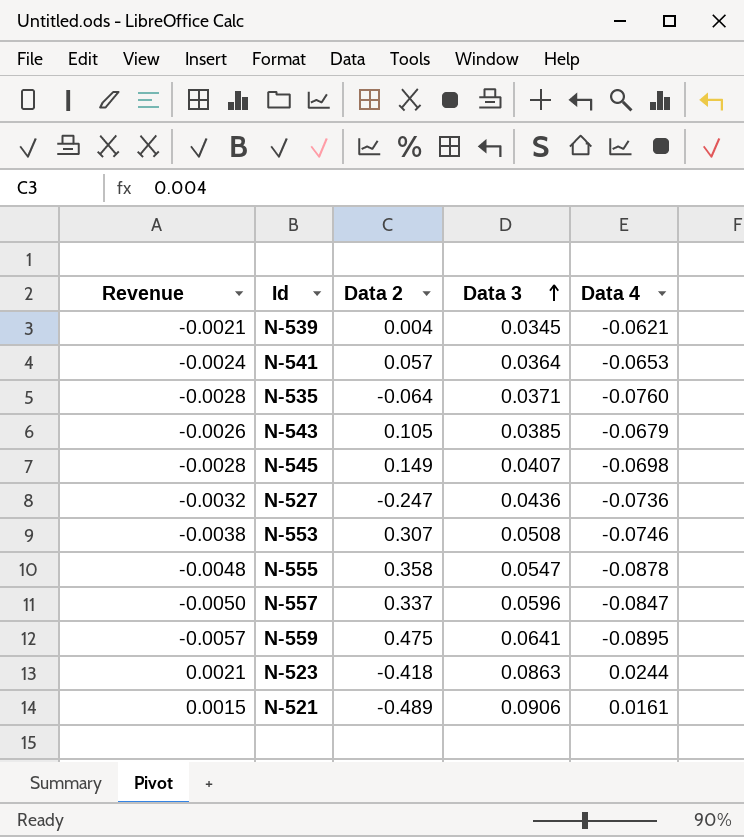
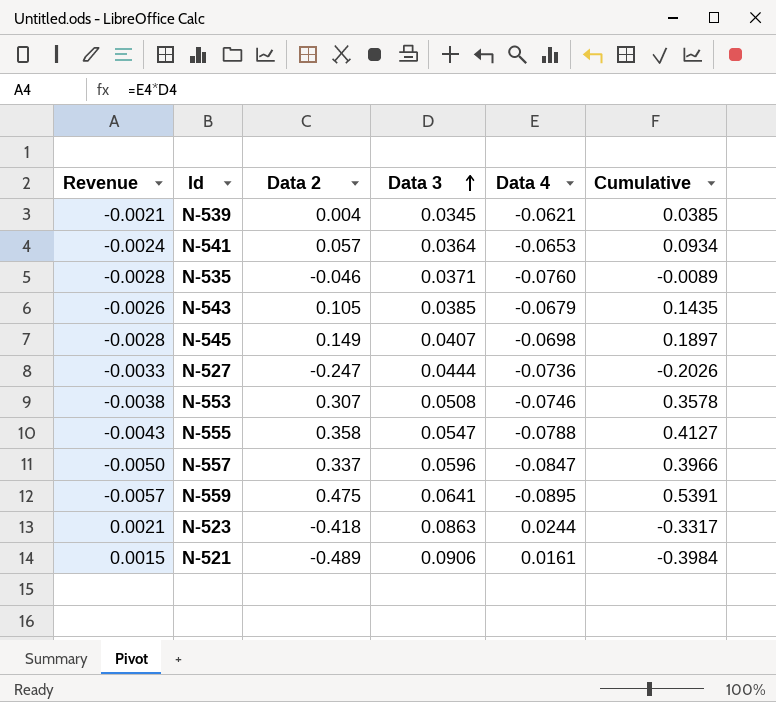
column Cumulative | formula: none -> [Data 2] + [Data 3]
N-535 | Data 2: -0.064 -> -0.046
N-527 | Revenue: -0.0032 -> -0.0033
N-527 | Data 3: 0.0436 -> 0.0444
N-555 | Revenue: -0.0048 -> -0.0043
N-555 | Data 4: -0.0878 -> -0.0788

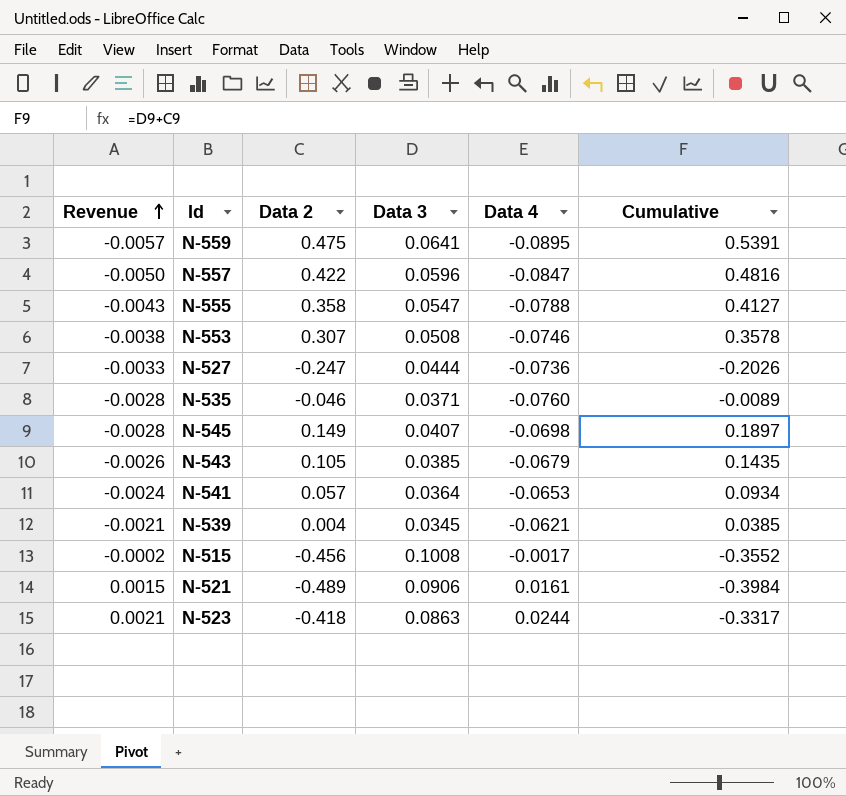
row order: Data 3 ascending -> Revenue ascending
N-557 | Data 2: 0.337 -> 0.422
N-557 | Cumulative: 0.3966 -> 0.4816
row N-515: none -> -0.0002 | -0.456 | 0.1008 | -0.0017 | -0.3552

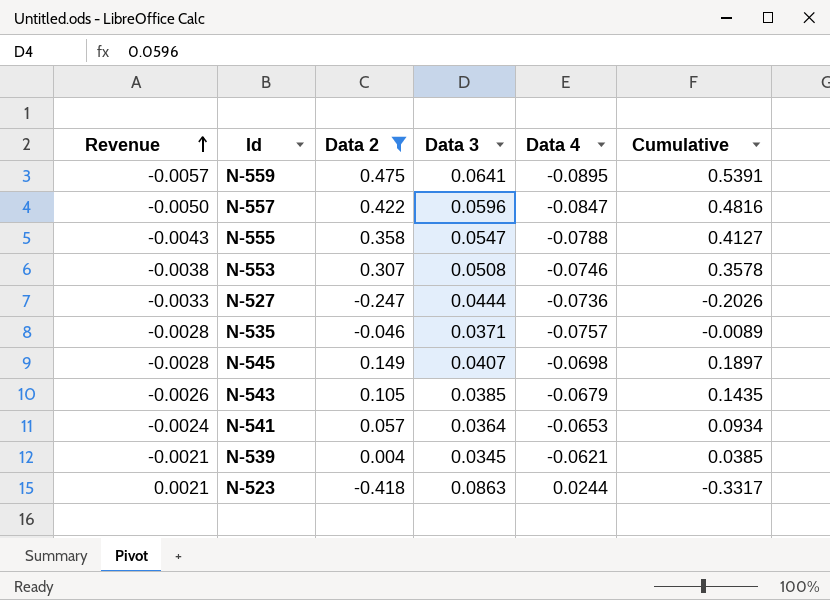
filter: none -> Data 2 >= -0.418
N-535 | Data 4: -0.0760 -> -0.0757

